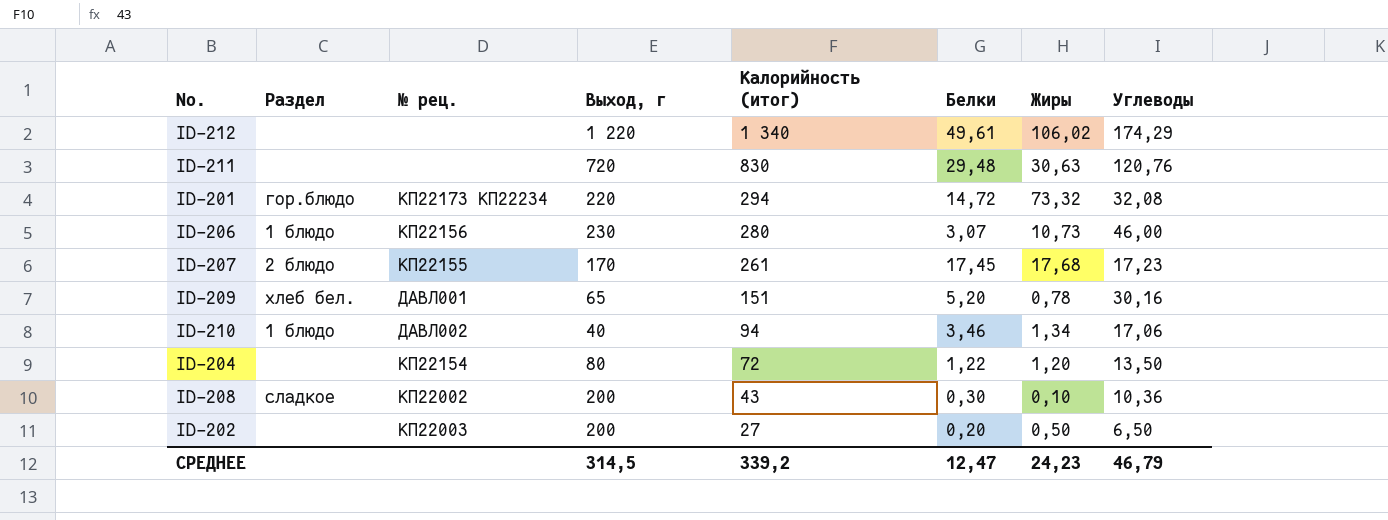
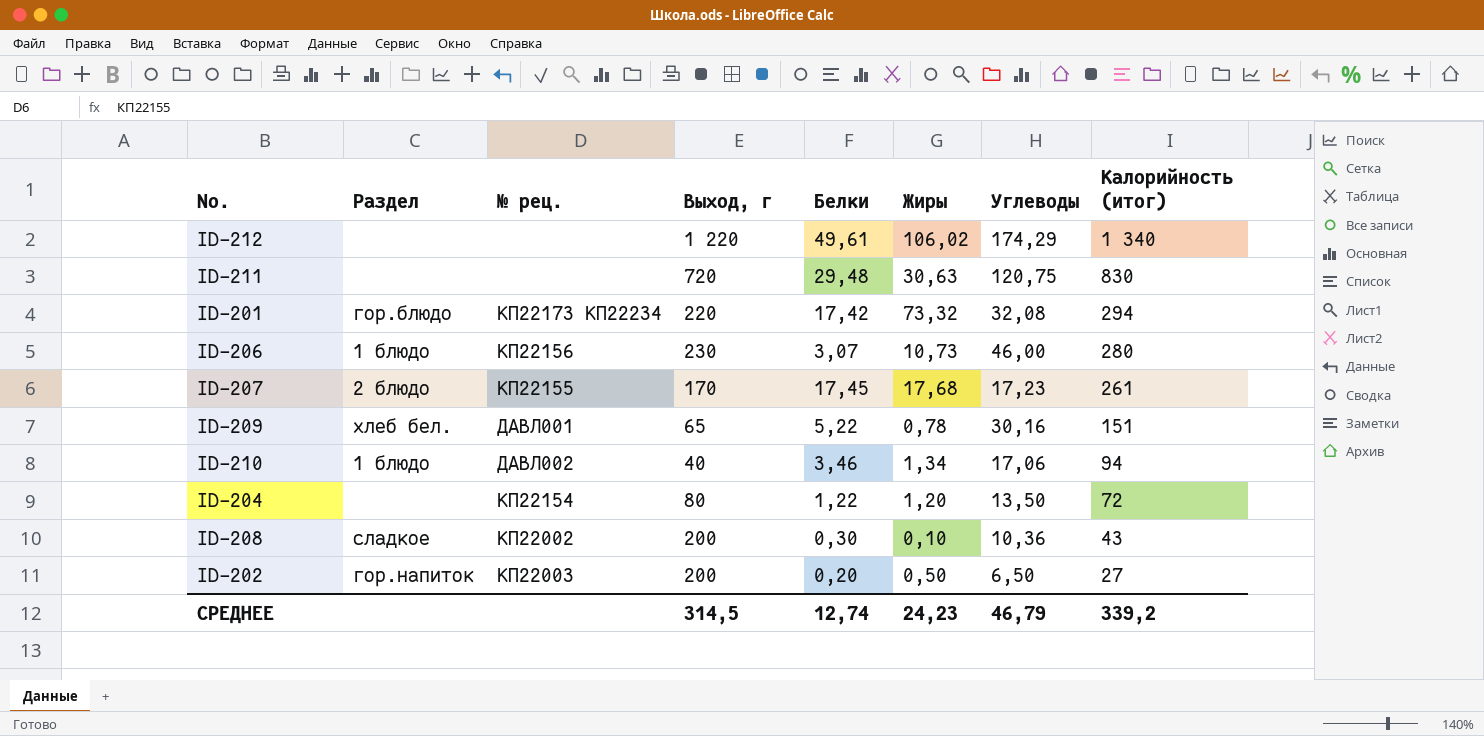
column Калорийность (итог) | position: 5 -> 8
ID-211 | Углеводы: 120,76 -> 120,75
ID-201 | Белки: 14,72 -> 17,42
ID-209 | Белки: 5,20 -> 5,22
ID-202 | Раздел: none -> гор.напиток
СРЕДНЕЕ | Белки: 12,47 -> 12,74

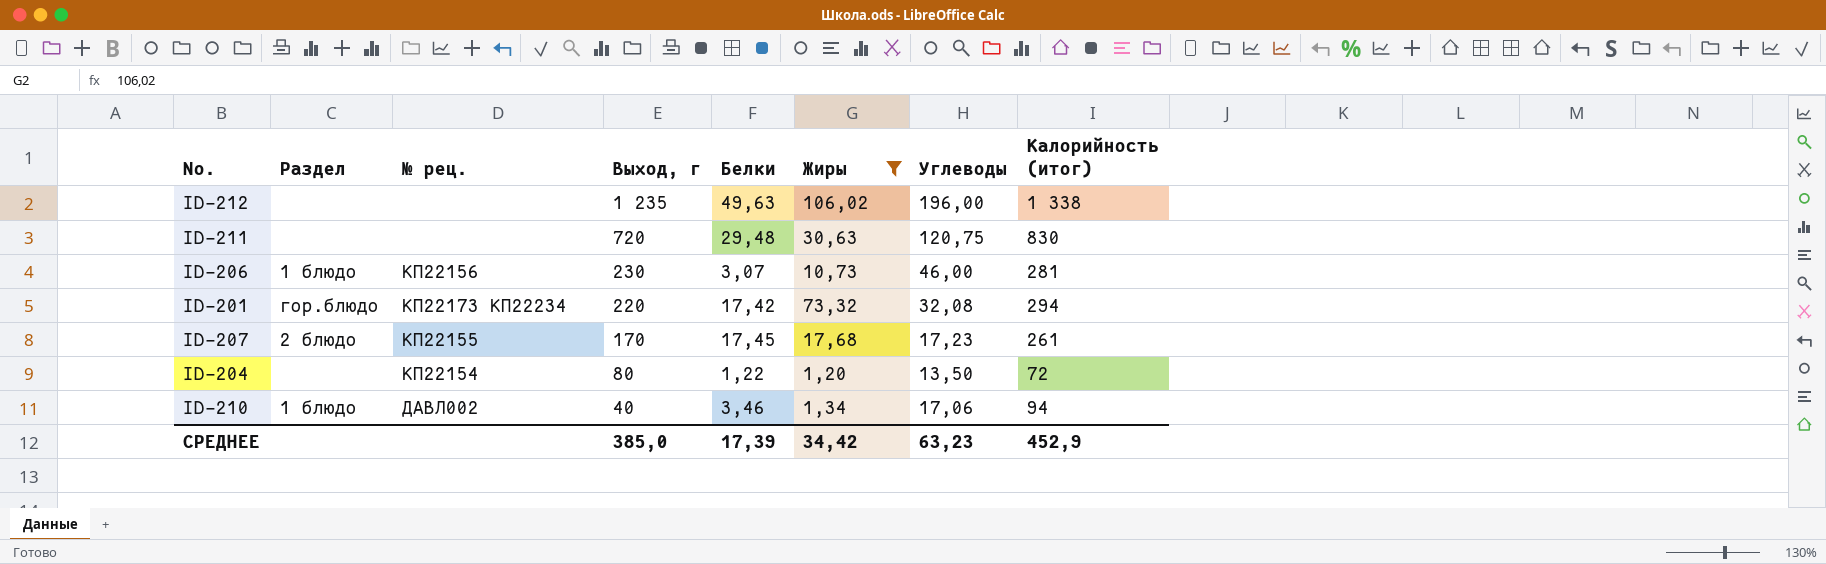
filter: none -> Жиры >= 1,20
row order: Калорийность (итог) descending -> Выход, г descending
ID-212 | Выход, г: 1 220 -> 1 235
ID-212 | Белки: 49,61 -> 49,63
ID-212 | Углеводы: 174,29 -> 196,00
ID-212 | Калорийность (итог): 1 340 -> 1 338
ID-206 | Калорийность (итог): 280 -> 281
СРЕДНЕЕ | Выход, г: 314,5 -> 385,0
СРЕДНЕЕ | Белки: 12,74 -> 17,39
СРЕДНЕЕ | Жиры: 24,23 -> 34,42
СРЕДНЕЕ | Углеводы: 46,79 -> 63,23
СРЕДНЕЕ | Калорийность (итог): 339,2 -> 452,9

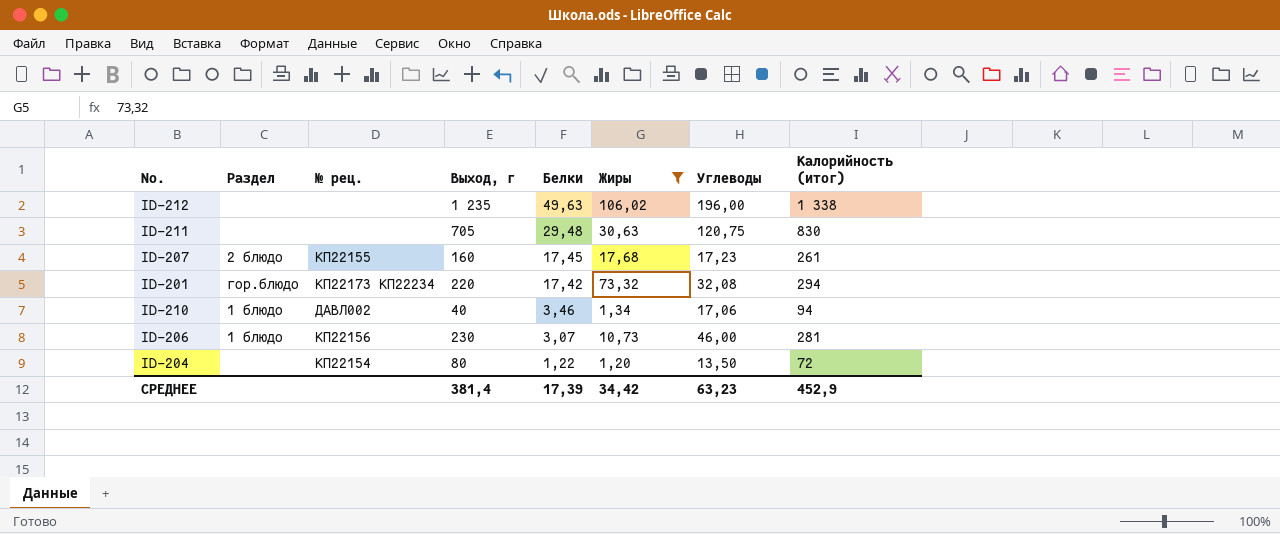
row order: Выход, г descending -> Белки descending
ID-211 | Выход, г: 720 -> 705
ID-207 | Выход, г: 170 -> 160
СРЕДНЕЕ | Выход, г: 385,0 -> 381,4

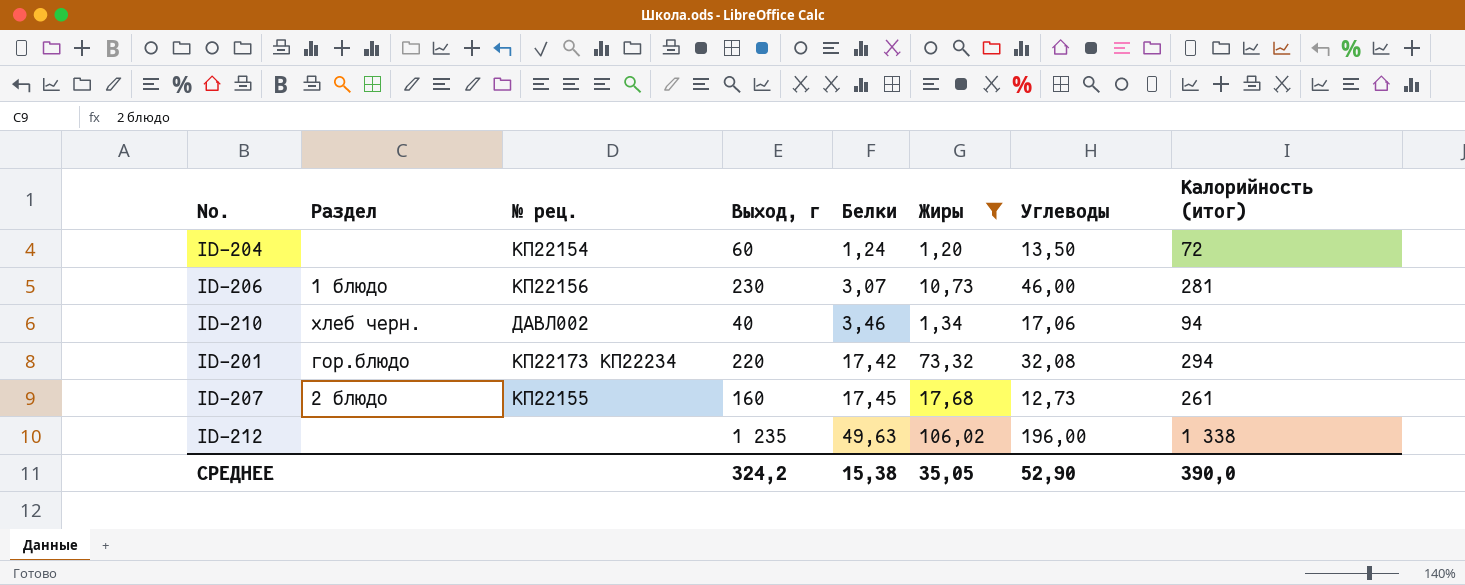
row order: Белки descending -> Белки ascending
row ID-211: none | none | 705 | 29,48 | 30,63 | 120,75 | 830 -> none
ID-204 | Выход, г: 80 -> 60
ID-204 | Белки: 1,22 -> 1,24
ID-210 | Раздел: 1 блюдо -> хлеб черн.
ID-207 | Углеводы: 17,23 -> 12,73
СРЕДНЕЕ | Выход, г: 381,4 -> 324,2
СРЕДНЕЕ | Белки: 17,39 -> 15,38
СРЕДНЕЕ | Жиры: 34,42 -> 35,05
СРЕДНЕЕ | Углеводы: 63,23 -> 52,90
СРЕДНЕЕ | Калорийность (итог): 452,9 -> 390,0

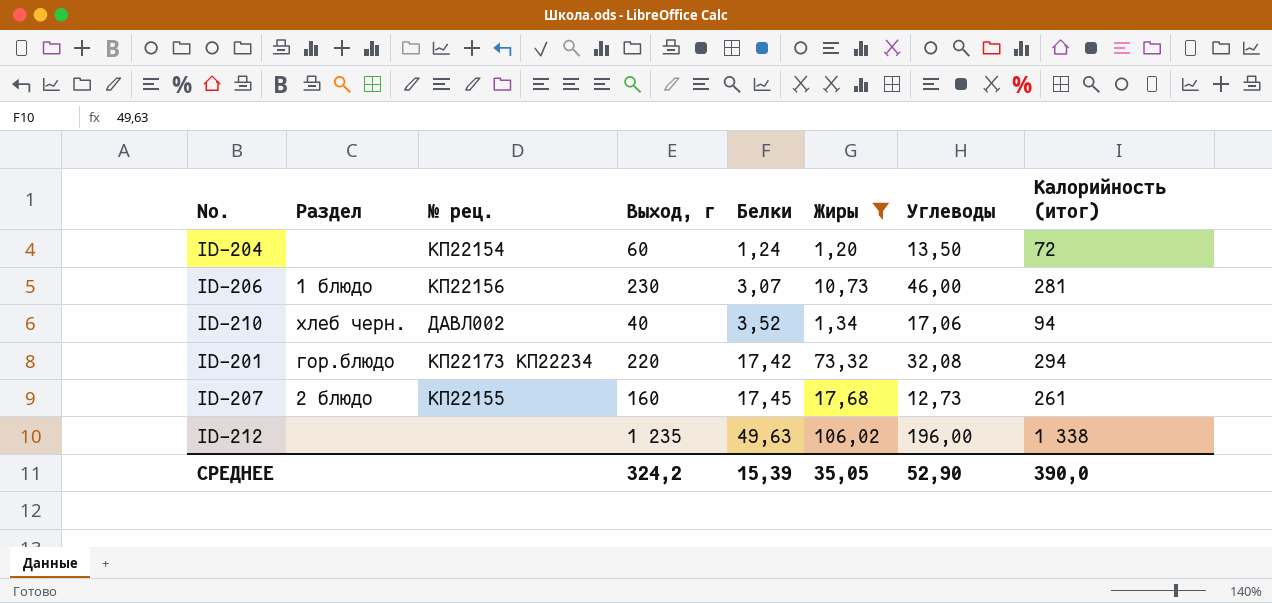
ID-210 | Белки: 3,46 -> 3,52
СРЕДНЕЕ | Белки: 15,38 -> 15,39

